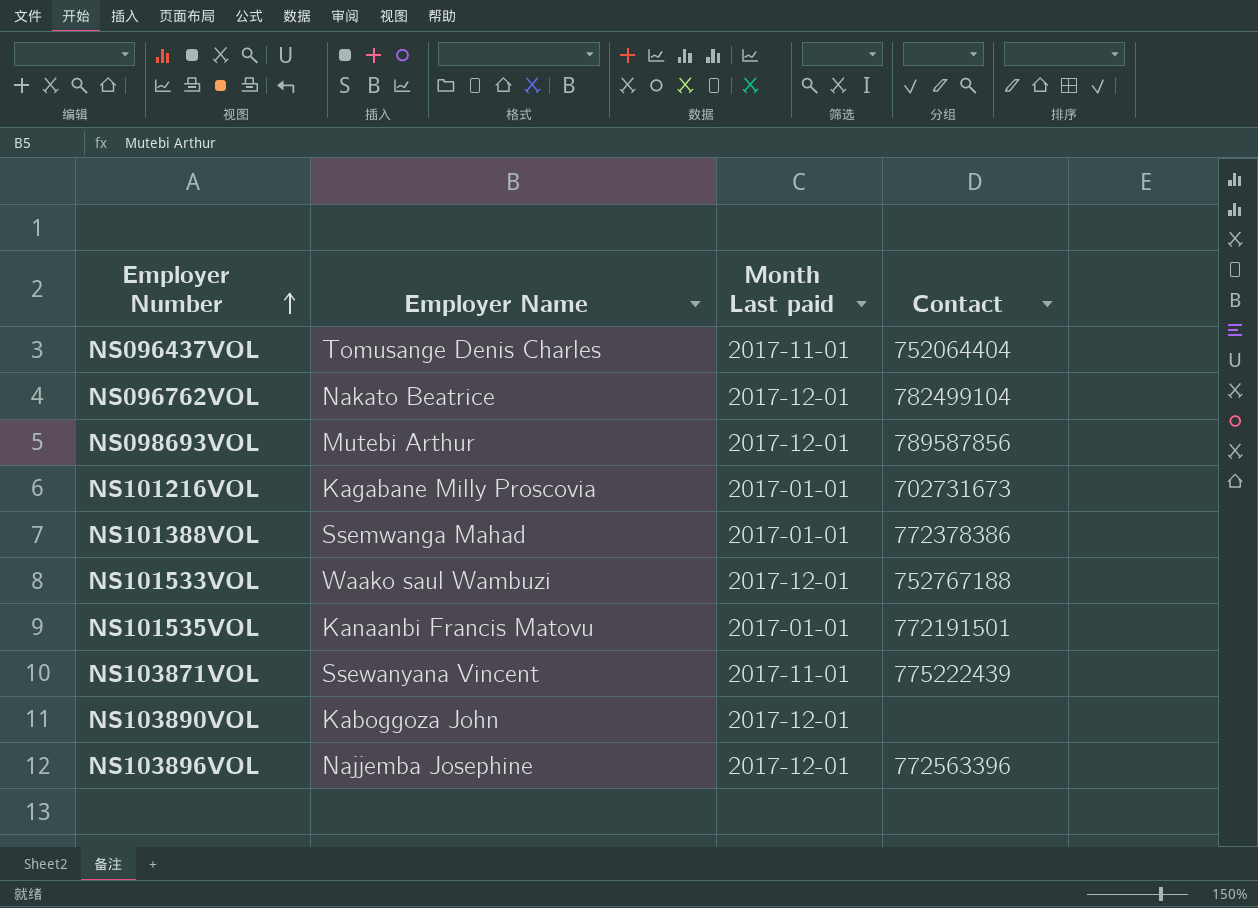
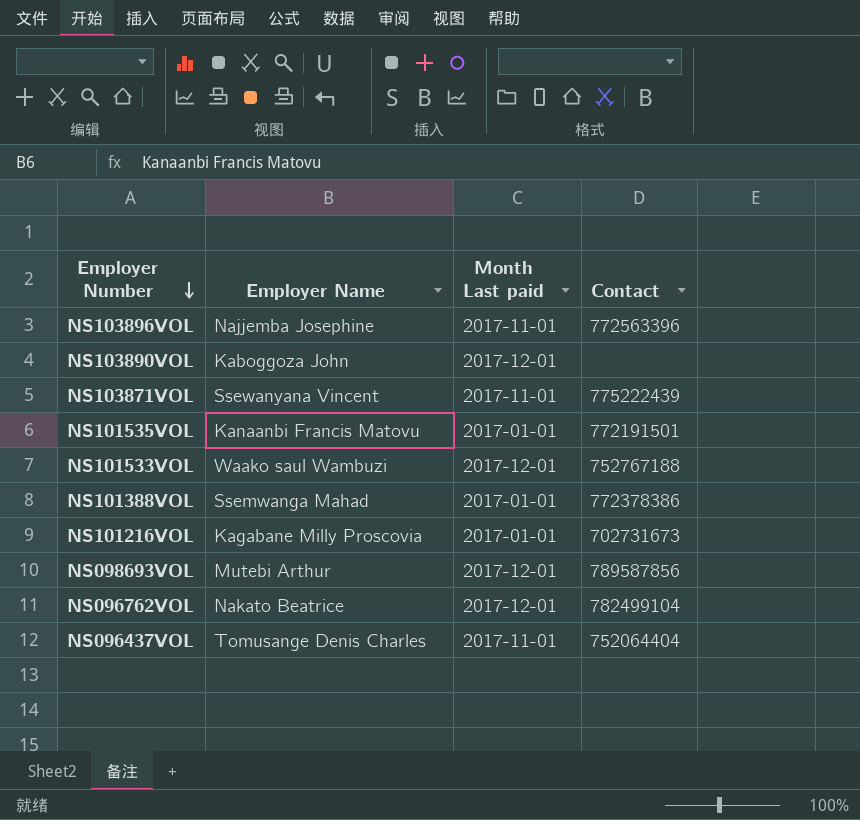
row order: Employer Number ascending -> Employer Number descending
NS103896VOL | Month Last paid: 2017-12-01 -> 2017-11-01

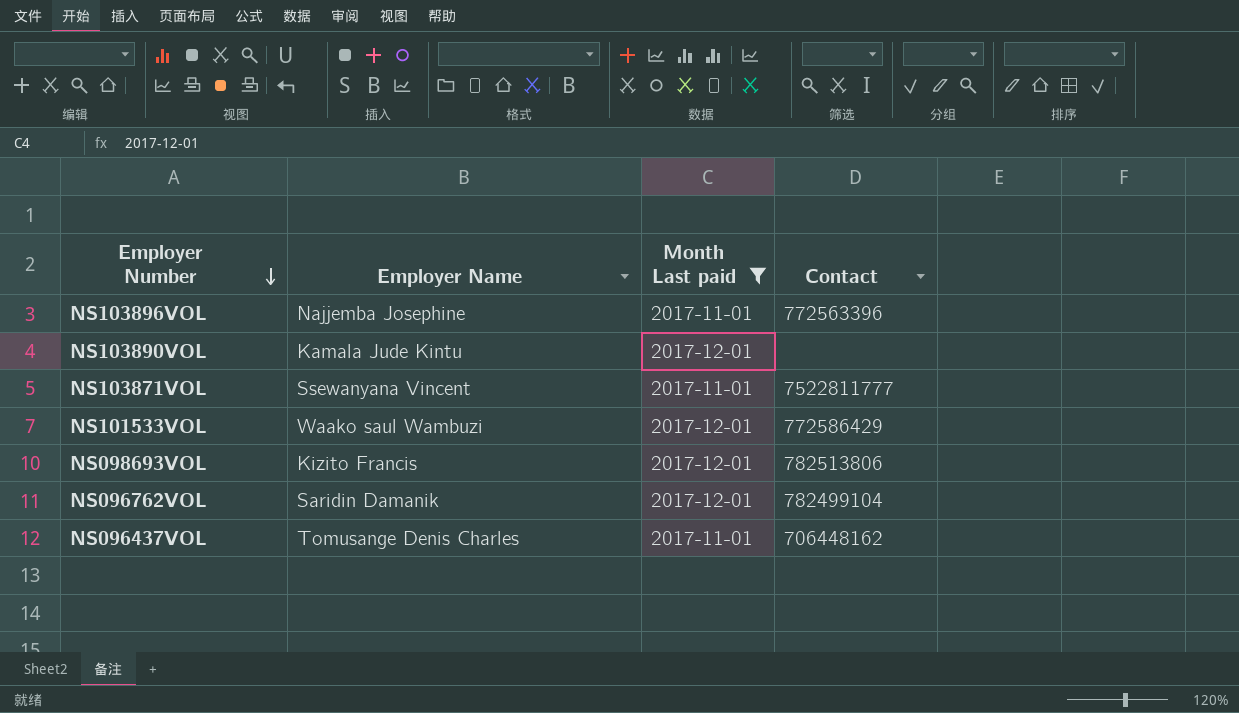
filter: none -> Month Last paid != 2017-01-01
NS103890VOL | Employer Name: Kaboggoza John -> Kamala Jude Kintu
NS103871VOL | Contact: 775222439 -> 7522811777
NS101533VOL | Contact: 752767188 -> 772586429
NS098693VOL | Employer Name: Mutebi Arthur -> Kizito Francis
NS098693VOL | Contact: 789587856 -> 782513806
NS096762VOL | Employer Name: Nakato Beatrice -> Saridin Damanik
NS096437VOL | Contact: 752064404 -> 706448162

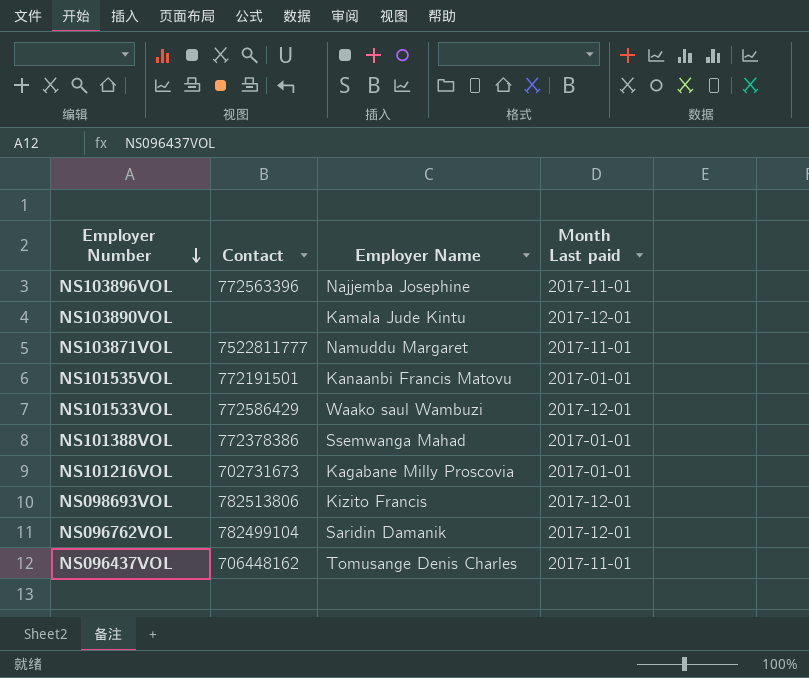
filter: Month Last paid != 2017-01-01 -> none
column Contact | position: 4 -> 2
NS103871VOL | Employer Name: Ssewanyana Vincent -> Namuddu Margaret

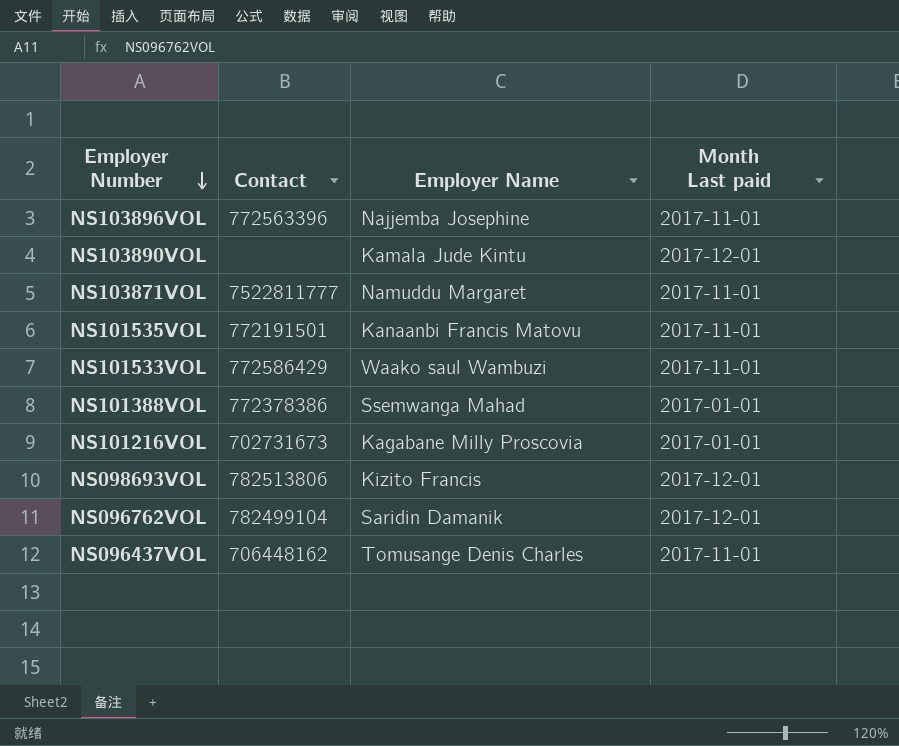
NS101535VOL | Month Last paid: 2017-01-01 -> 2017-11-01
NS101533VOL | Month Last paid: 2017-12-01 -> 2017-11-01

